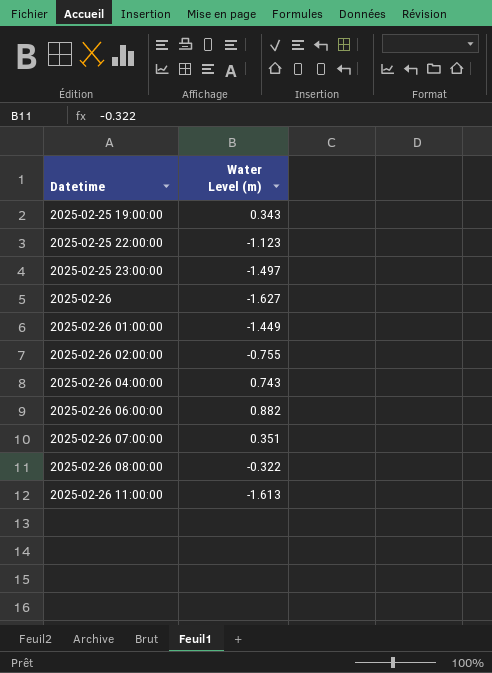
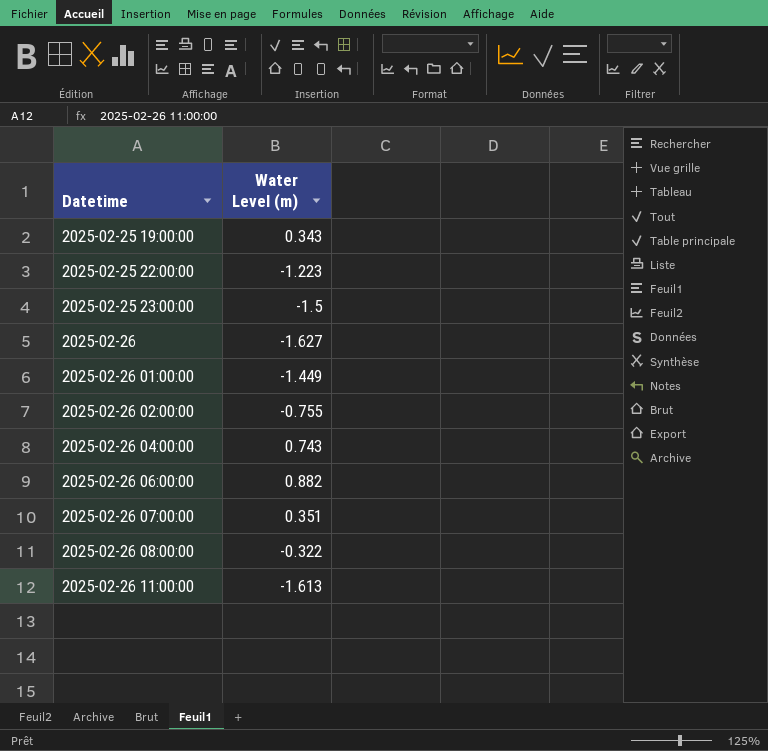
2025-02-25 22:00:00 | Water Level (m): -1.123 -> -1.223
2025-02-25 23:00:00 | Water Level (m): -1.497 -> -1.5

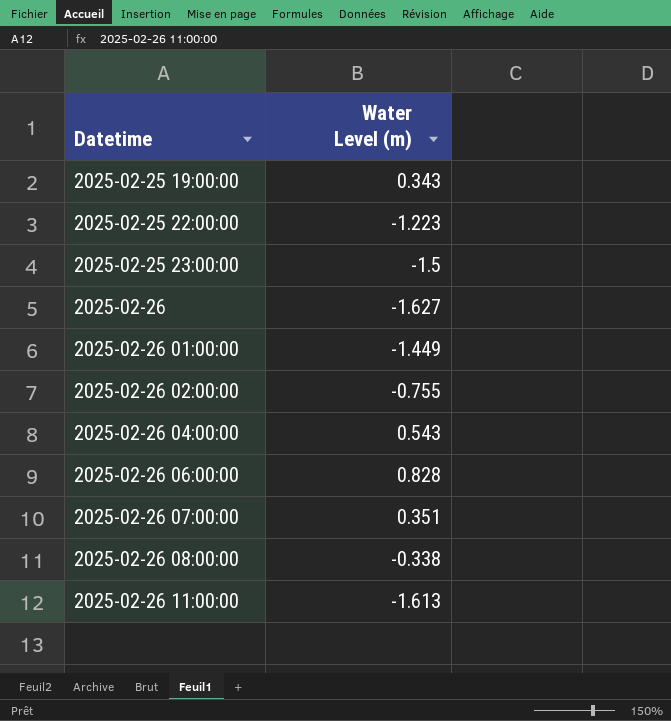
2025-02-26 04:00:00 | Water Level (m): 0.743 -> 0.543
2025-02-26 06:00:00 | Water Level (m): 0.882 -> 0.828
2025-02-26 08:00:00 | Water Level (m): -0.322 -> -0.338

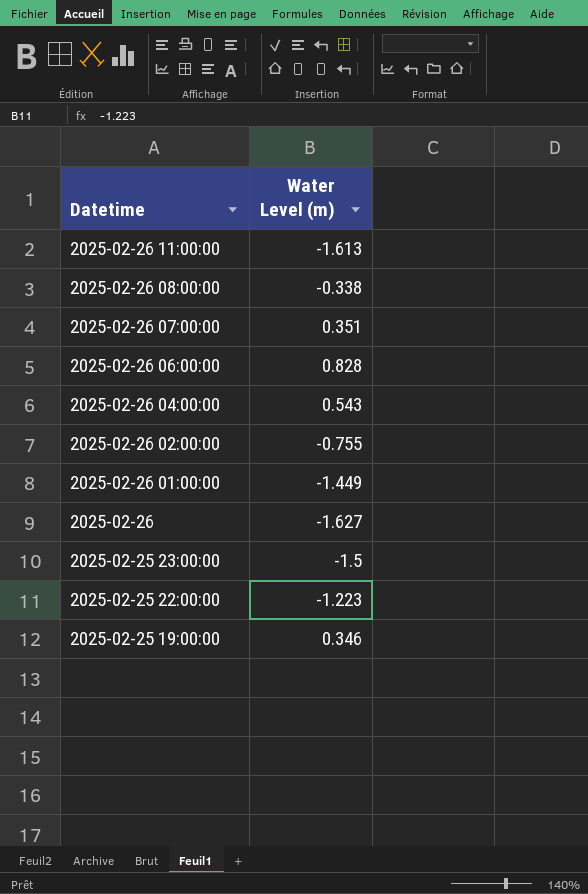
row order: Datetime ascending -> Datetime descending
2025-02-25 19:00:00 | Water Level (m): 0.343 -> 0.346

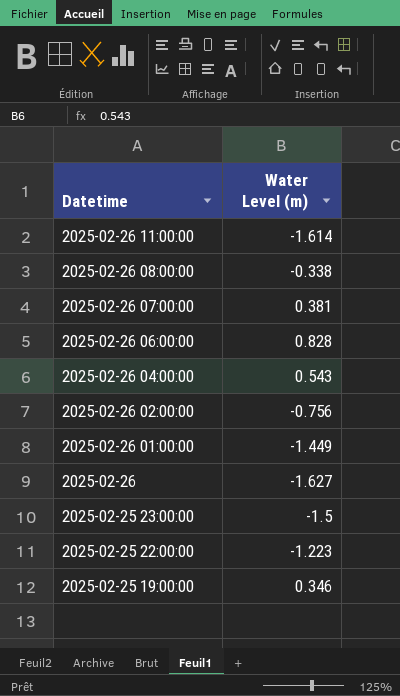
2025-02-26 11:00:00 | Water Level (m): -1.613 -> -1.614
2025-02-26 07:00:00 | Water Level (m): 0.351 -> 0.381
2025-02-26 02:00:00 | Water Level (m): -0.755 -> -0.756

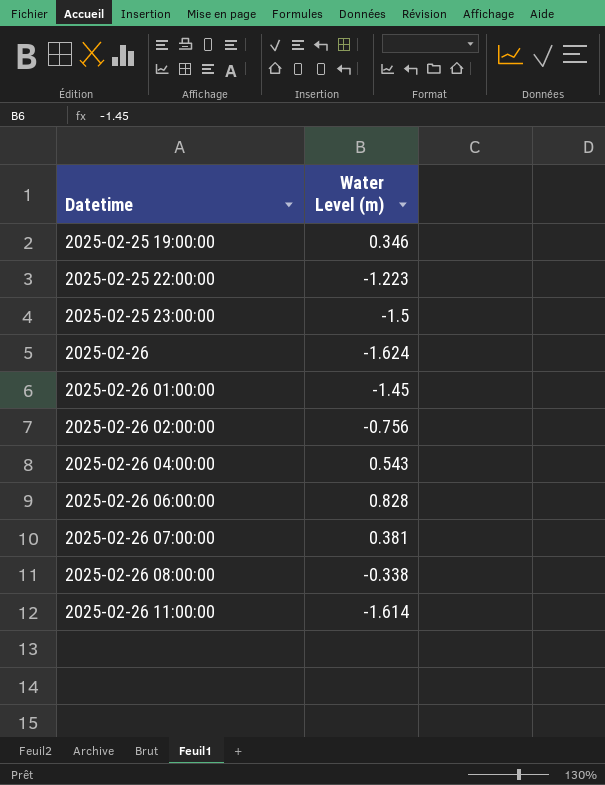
row order: Datetime descending -> Datetime ascending
2025-02-26 | Water Level (m): -1.627 -> -1.624
2025-02-26 01:00:00 | Water Level (m): -1.449 -> -1.45

